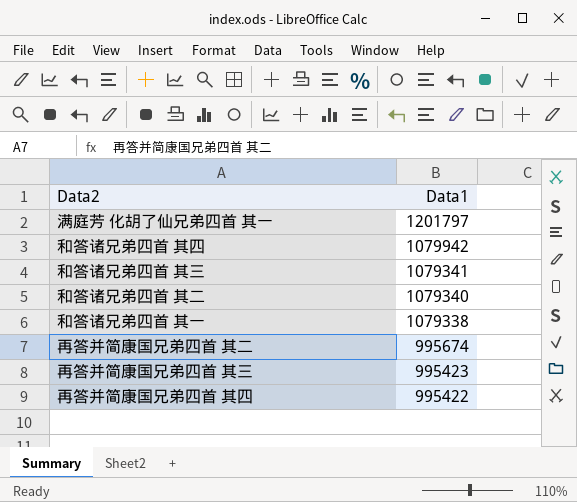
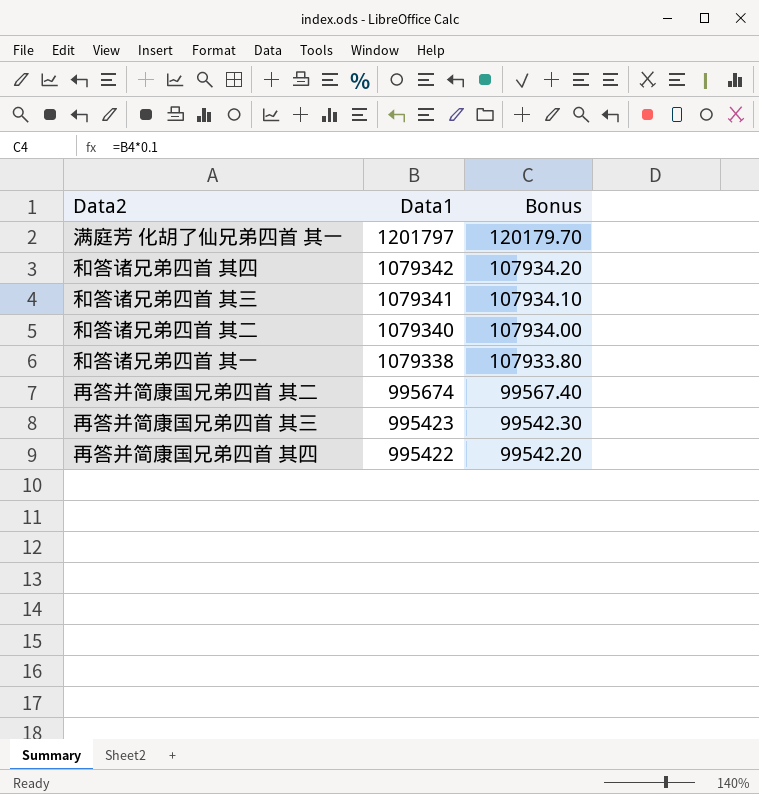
column Bonus | formula: none -> [Data1] * 0.1
和答诸兄弟四首 其四 | Data1: 1079942 -> 1079342

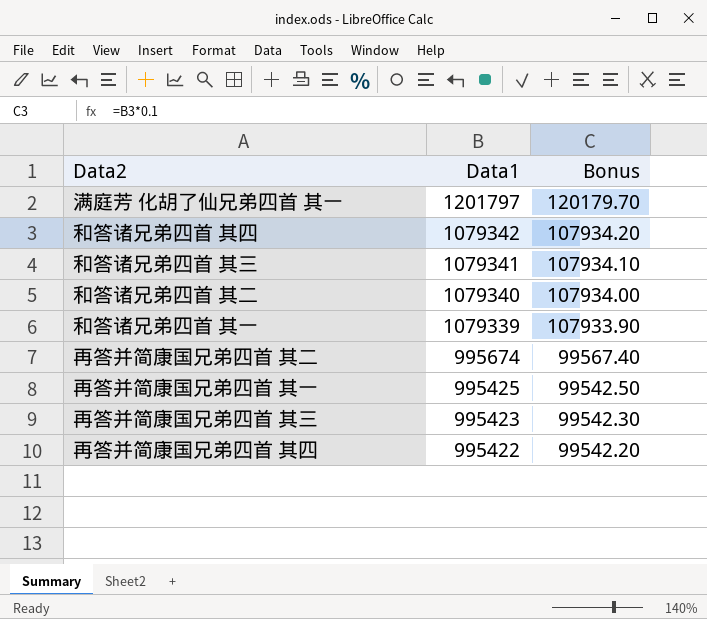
和答诸兄弟四首 其一 | Data1: 1079338 -> 1079339
和答诸兄弟四首 其一 | Bonus: 107933.80 -> 107933.90
row 再答并简康国兄弟四首 其一: none -> 995425 | 99542.50

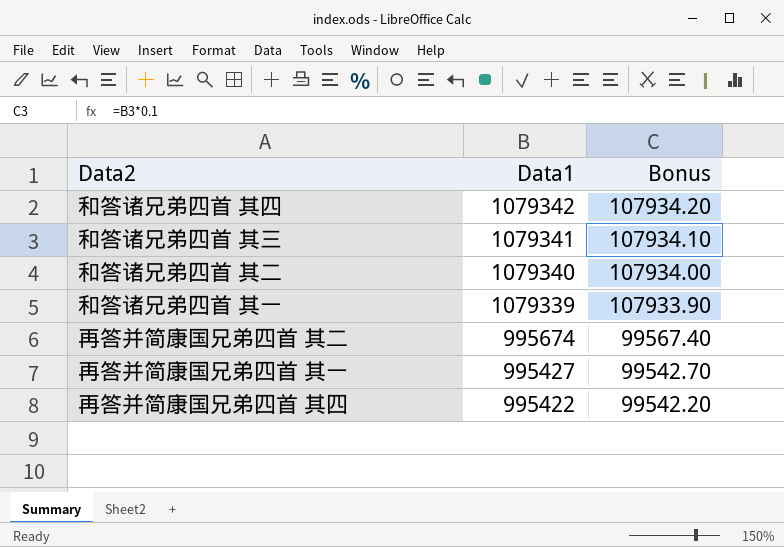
row 满庭芳 化胡了仙兄弟四首 其一: 1201797 | 120179.70 -> none
row 再答并简康国兄弟四首 其三: 995423 | 99542.30 -> none
再答并简康国兄弟四首 其一 | Data1: 995425 -> 995427
再答并简康国兄弟四首 其一 | Bonus: 99542.50 -> 99542.70

